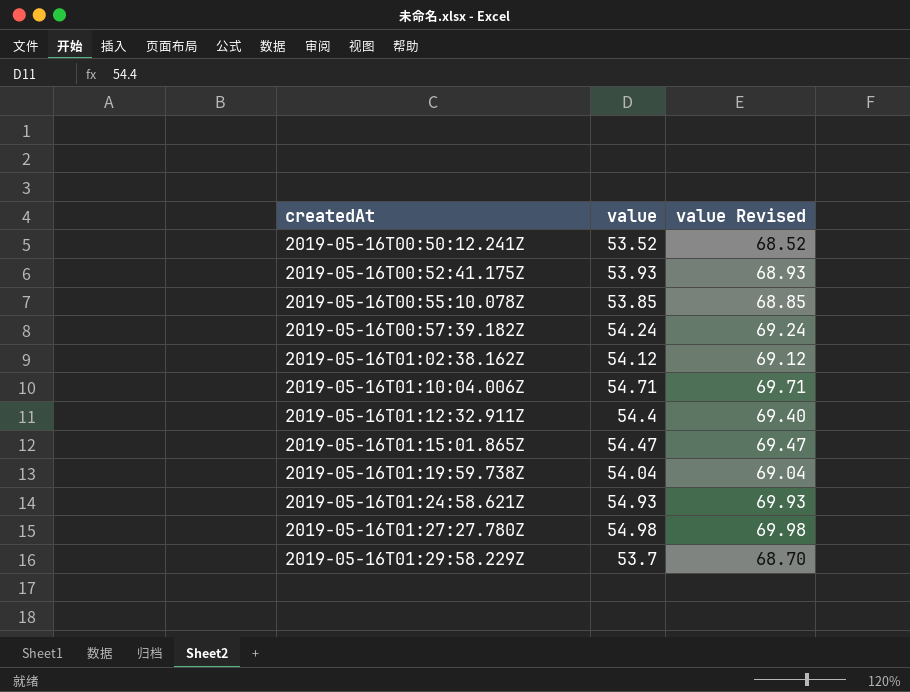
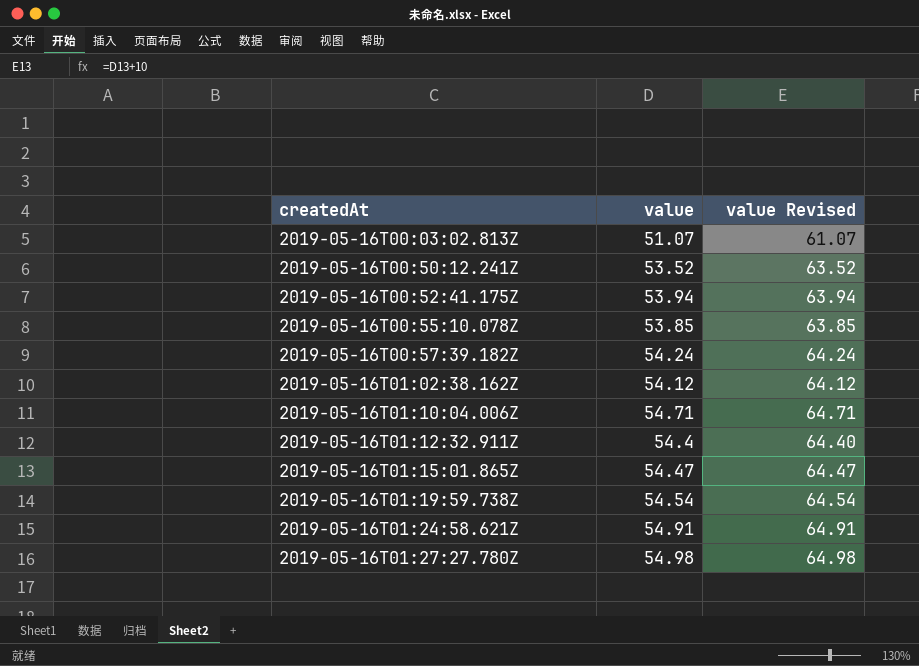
column value Revised | formula: [value] + 15 -> [value] + 10
row 2019-05-16T01:29:58.229Z: 53.7 | 68.70 -> none
row 2019-05-16T00:03:02.813Z: none -> 51.07 | 61.07
2019-05-16T00:52:41.175Z | value: 53.93 -> 53.94
2019-05-16T01:19:59.738Z | value: 54.04 -> 54.54
2019-05-16T01:24:58.621Z | value: 54.93 -> 54.91

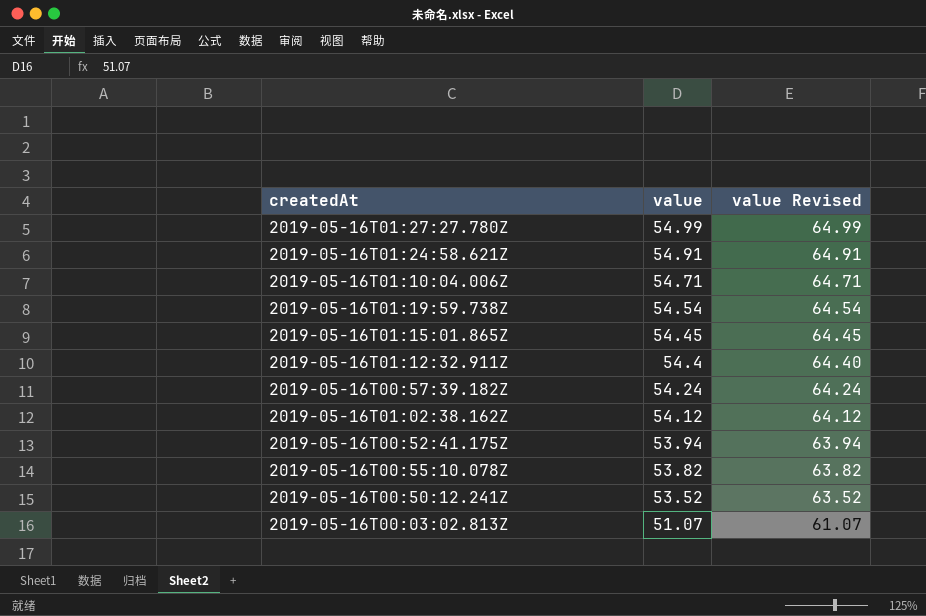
row order: createdAt ascending -> value descending
2019-05-16T01:27:27.780Z | value: 54.98 -> 54.99
2019-05-16T01:27:27.780Z | value Revised: 64.98 -> 64.99
2019-05-16T01:15:01.865Z | value: 54.47 -> 54.45
2019-05-16T01:15:01.865Z | value Revised: 64.47 -> 64.45
2019-05-16T00:55:10.078Z | value: 53.85 -> 53.82
2019-05-16T00:55:10.078Z | value Revised: 63.85 -> 63.82

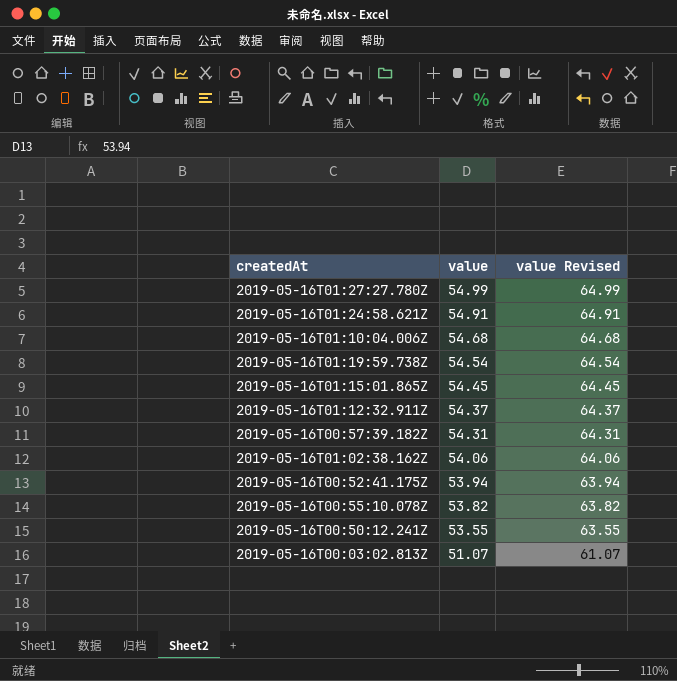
2019-05-16T01:10:04.006Z | value: 54.71 -> 54.68
2019-05-16T01:10:04.006Z | value Revised: 64.71 -> 64.68
2019-05-16T01:12:32.911Z | value: 54.4 -> 54.37
2019-05-16T01:12:32.911Z | value Revised: 64.40 -> 64.37
2019-05-16T00:57:39.182Z | value: 54.24 -> 54.31
2019-05-16T00:57:39.182Z | value Revised: 64.24 -> 64.31
2019-05-16T01:02:38.162Z | value: 54.12 -> 54.06
2019-05-16T01:02:38.162Z | value Revised: 64.12 -> 64.06
2019-05-16T00:50:12.241Z | value: 53.52 -> 53.55
2019-05-16T00:50:12.241Z | value Revised: 63.52 -> 63.55

